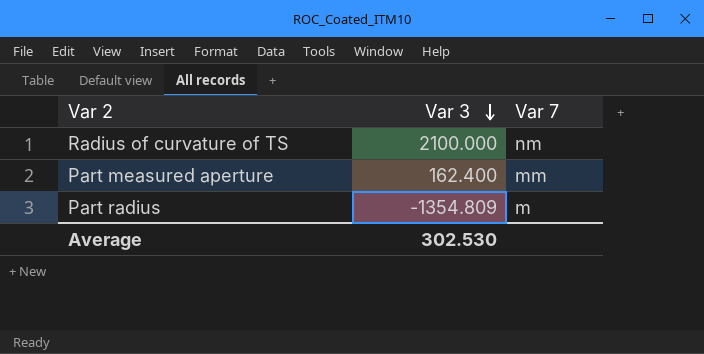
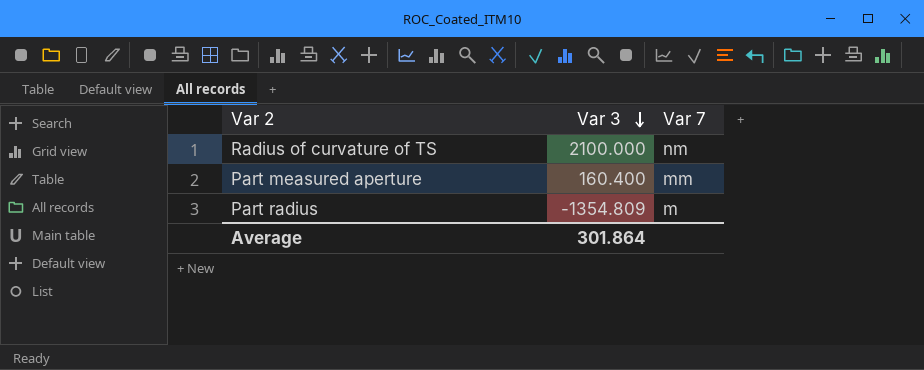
Part measured aperture | Var 3: 162.400 -> 160.400
Average | Var 3: 302.530 -> 301.864

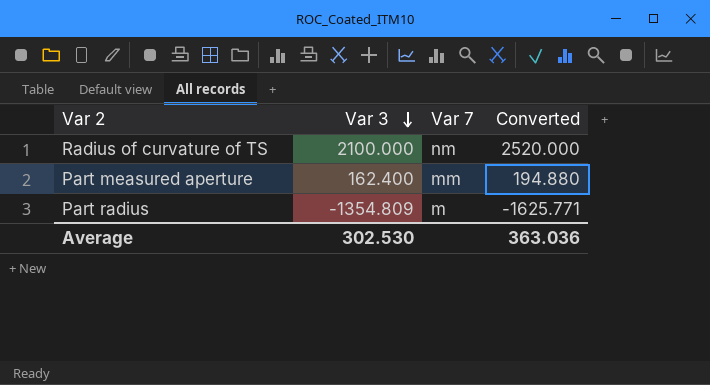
column Converted | formula: none -> [Var 3] * 1.2
Part measured aperture | Var 3: 160.400 -> 162.400
Average | Var 3: 301.864 -> 302.530

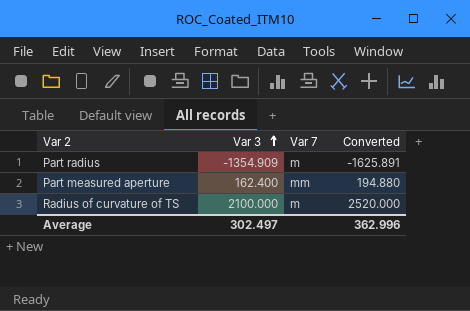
row order: Var 3 descending -> Var 3 ascending
Part radius | Var 3: -1354.809 -> -1354.909
Part radius | Converted: -1625.771 -> -1625.891
Radius of curvature of TS | Var 7: nm -> m
Average | Var 3: 302.530 -> 302.497
Average | Converted: 363.036 -> 362.996

